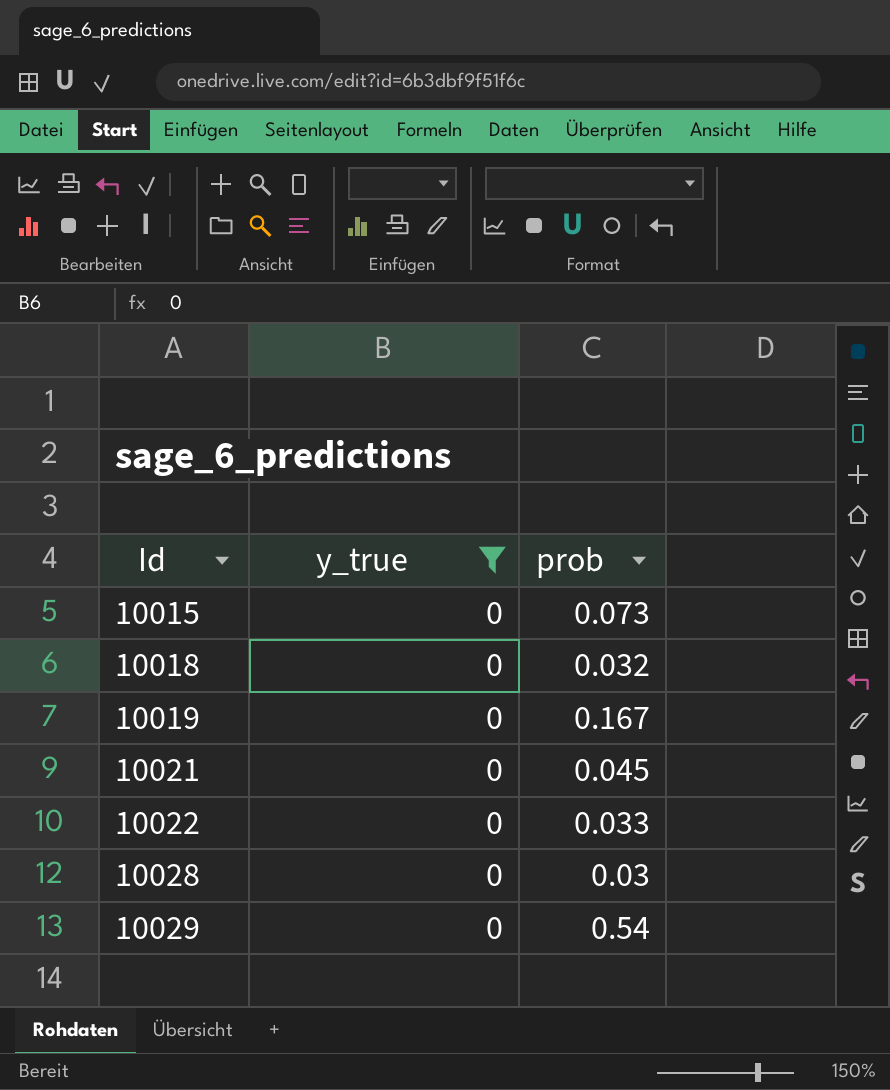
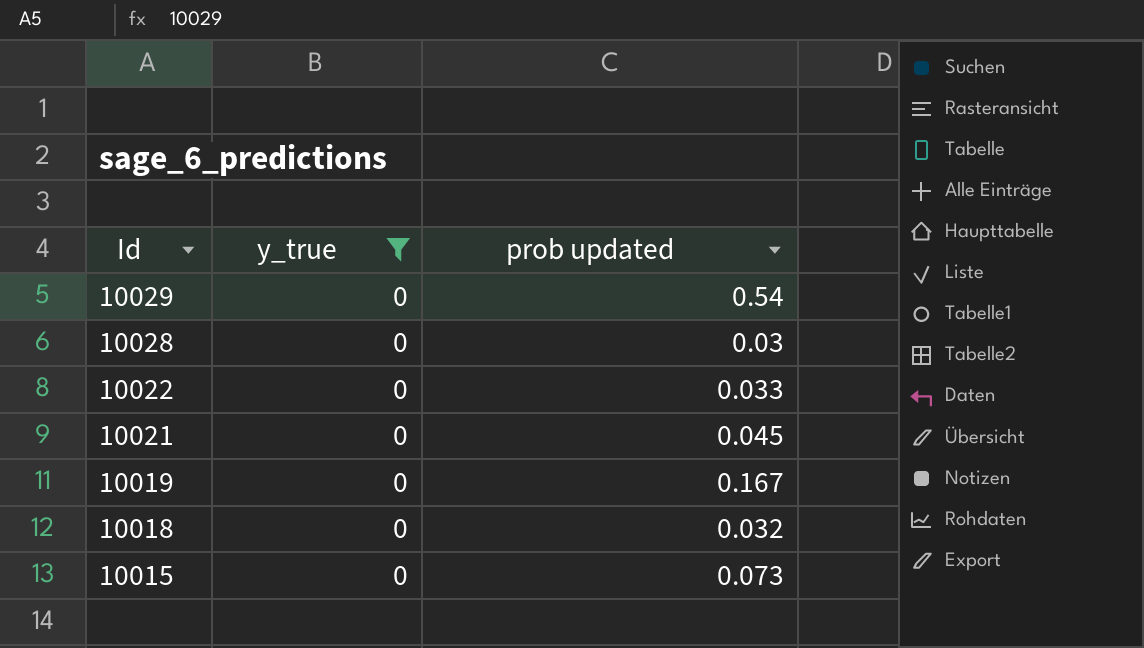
row order: Id ascending -> Id descending
column name: prob -> prob updated

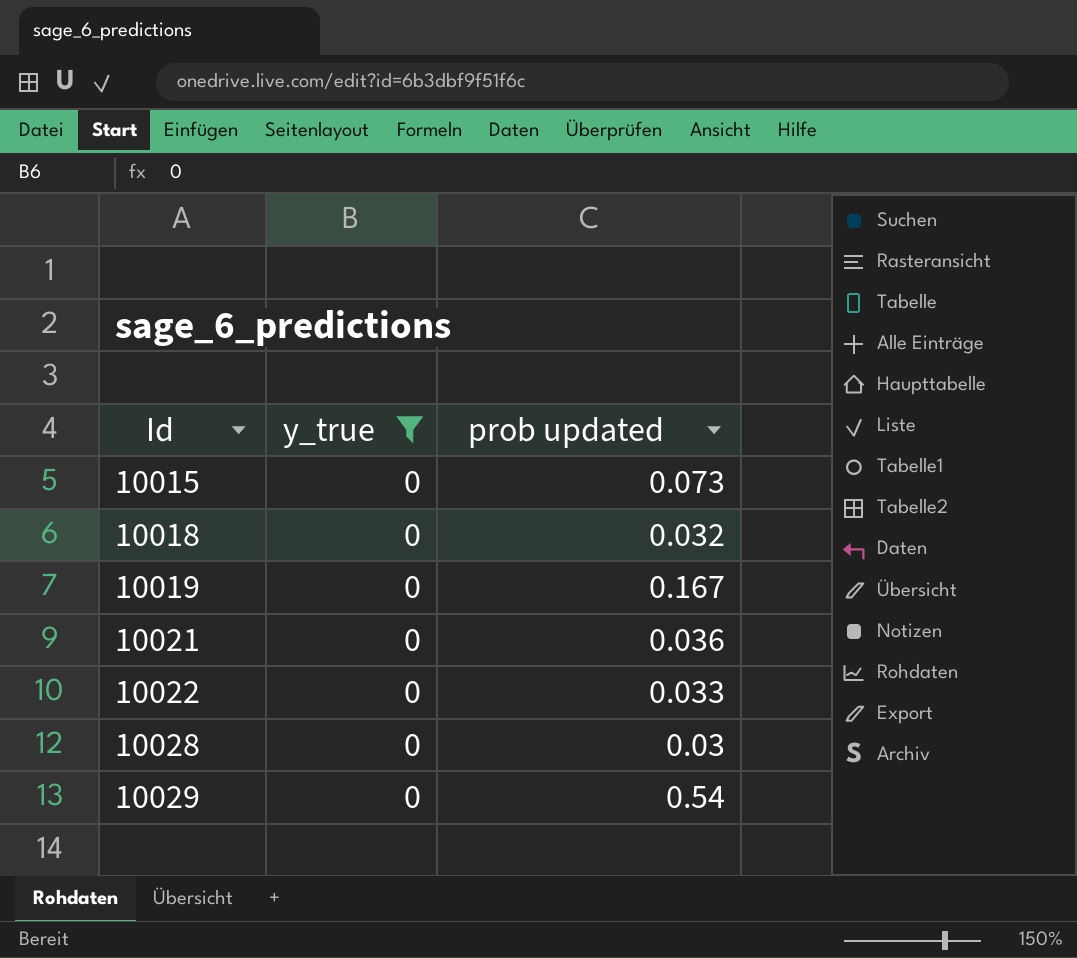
row order: Id descending -> Id ascending
10021 | prob updated: 0.045 -> 0.036

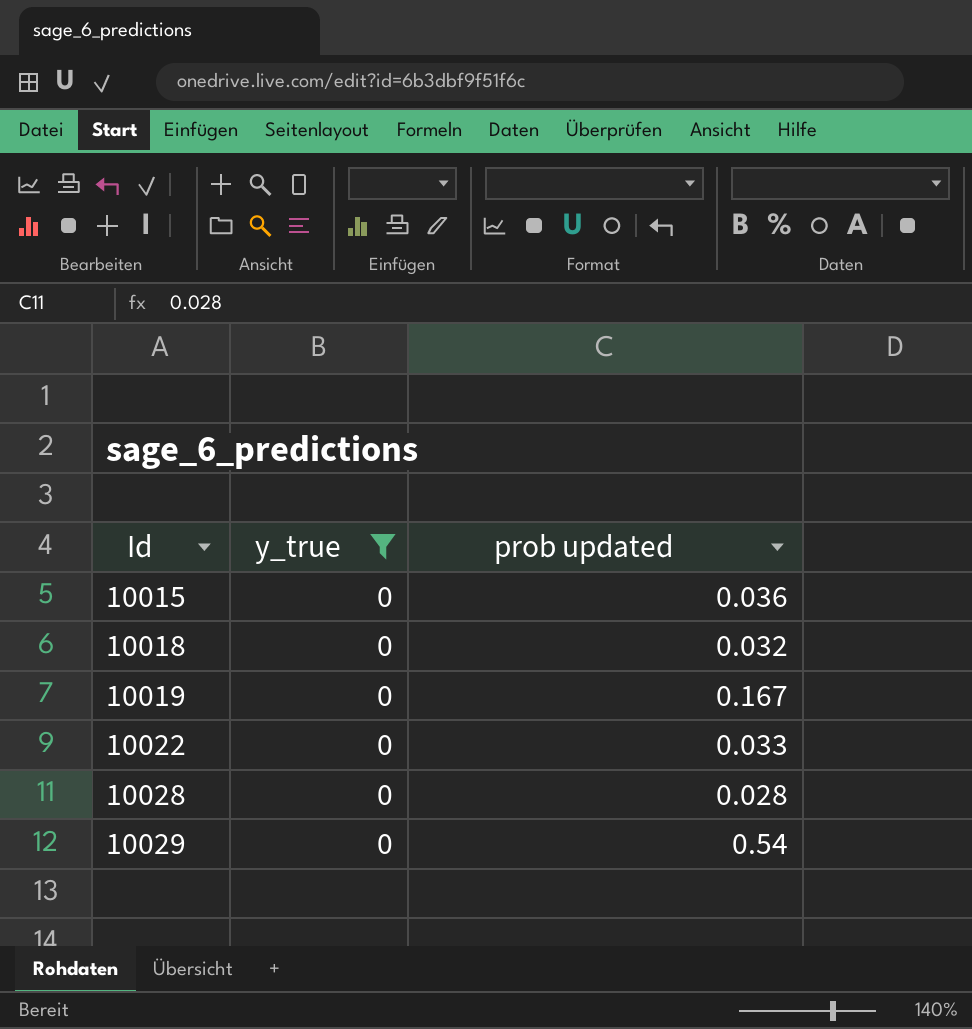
row 10021: 0 | 0.036 -> none
10015 | prob updated: 0.073 -> 0.036
10028 | prob updated: 0.03 -> 0.028

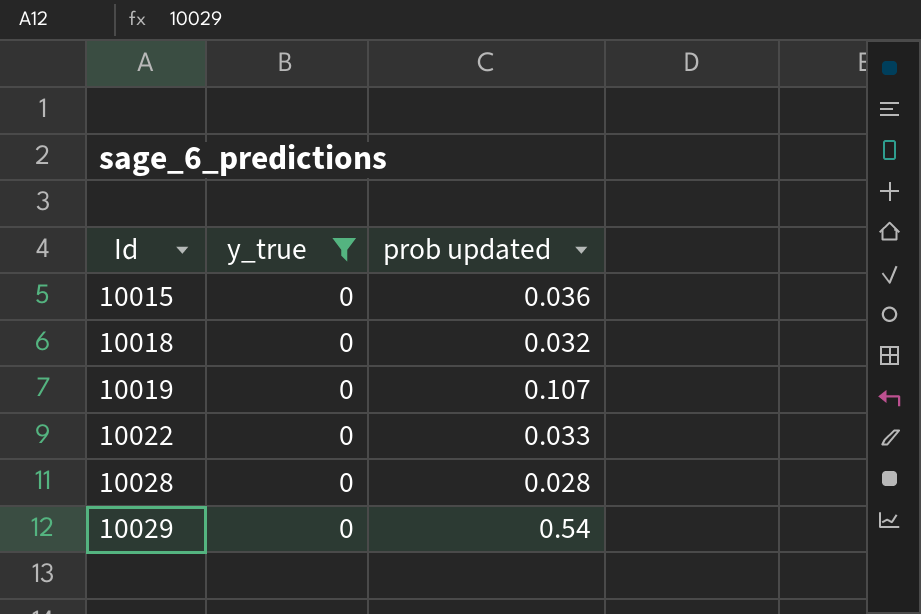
10019 | prob updated: 0.167 -> 0.107

